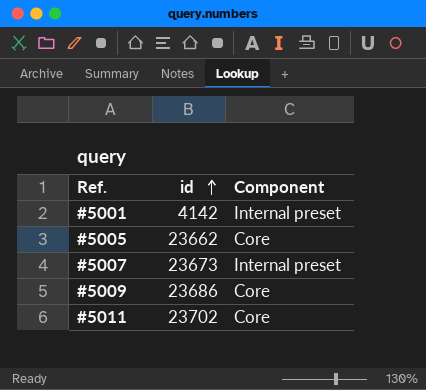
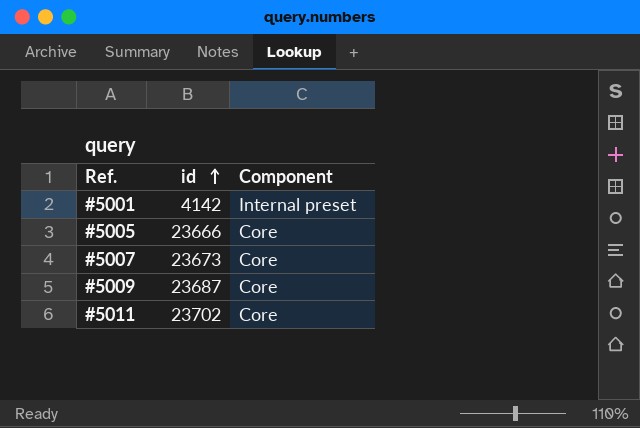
#5005 | id: 23662 -> 23666
#5007 | Component: Internal preset -> Core
#5009 | id: 23686 -> 23687

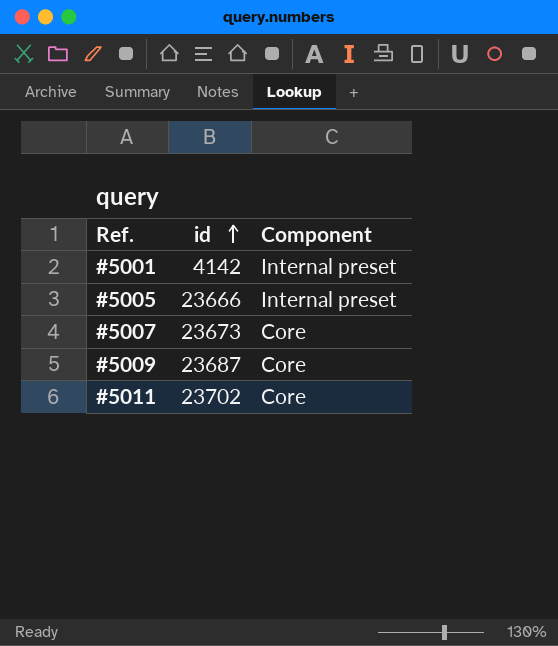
#5005 | Component: Core -> Internal preset

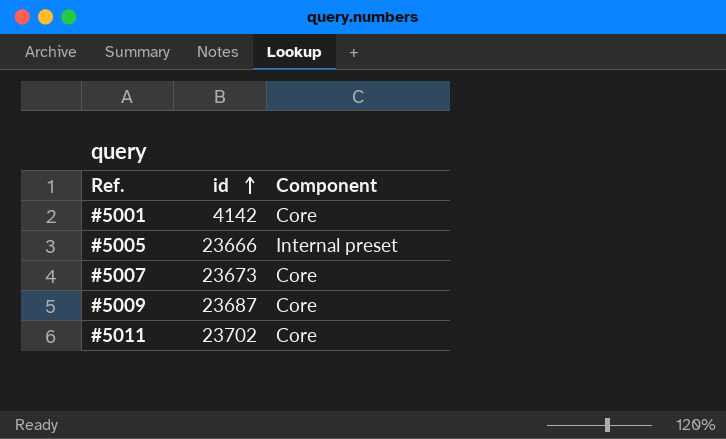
#5001 | Component: Internal preset -> Core

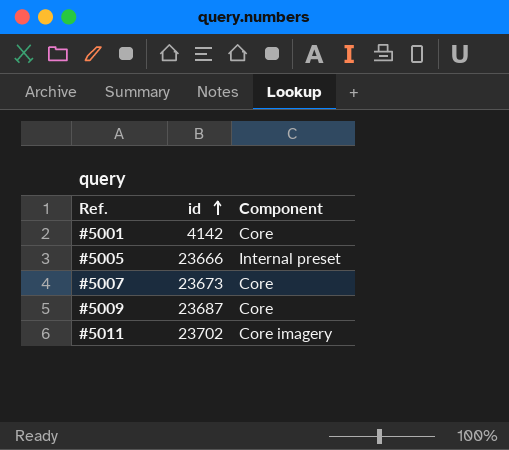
#5011 | Component: Core -> Core imagery

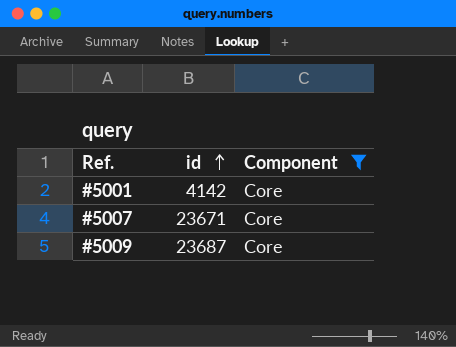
filter: none -> Component = Core
#5007 | id: 23673 -> 23671

